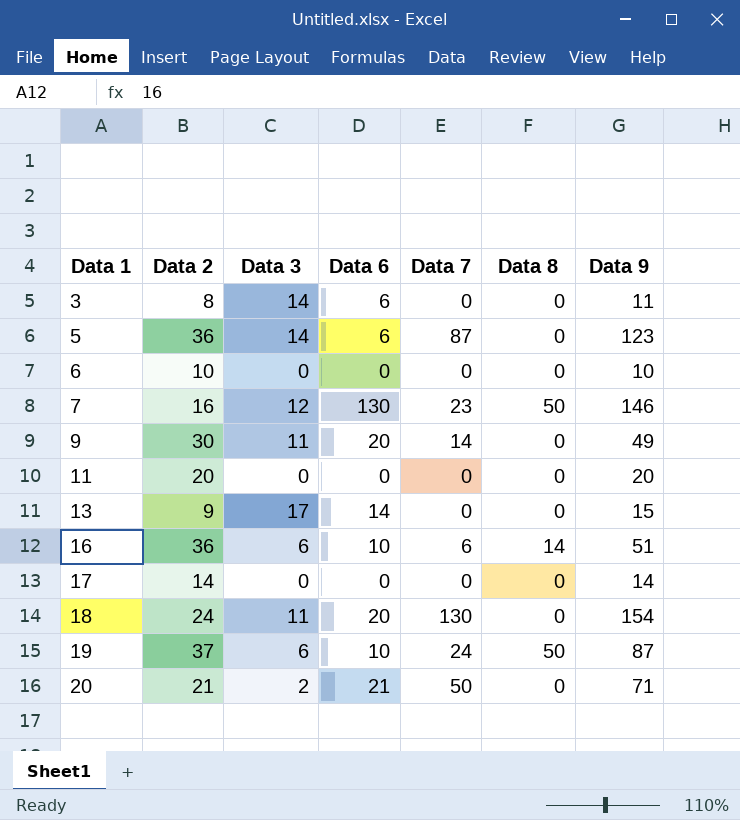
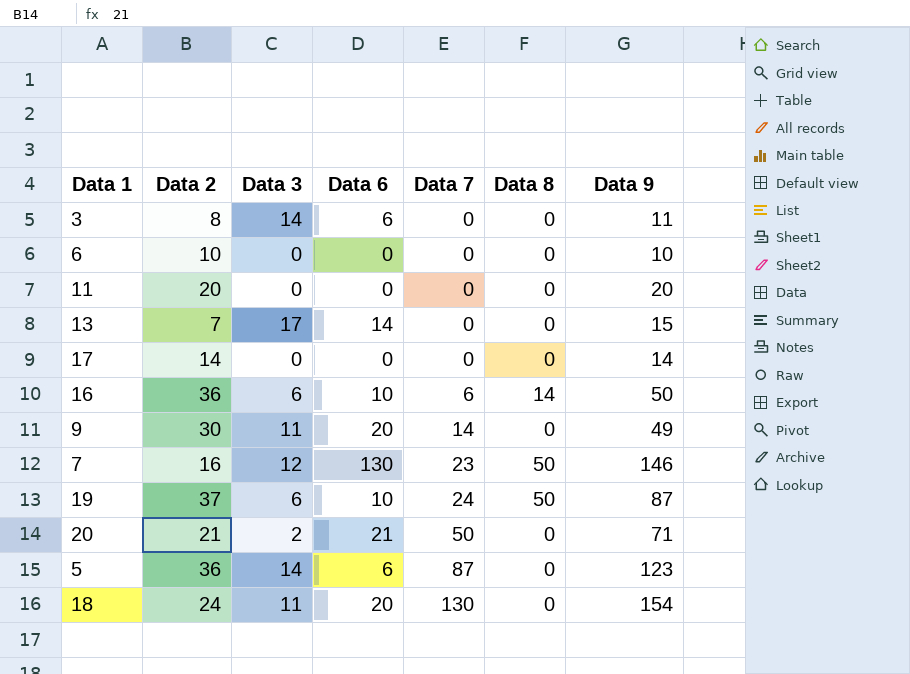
row order: Data 1 ascending -> Data 7 ascending
13 | Data 2: 9 -> 7
16 | Data 9: 51 -> 50

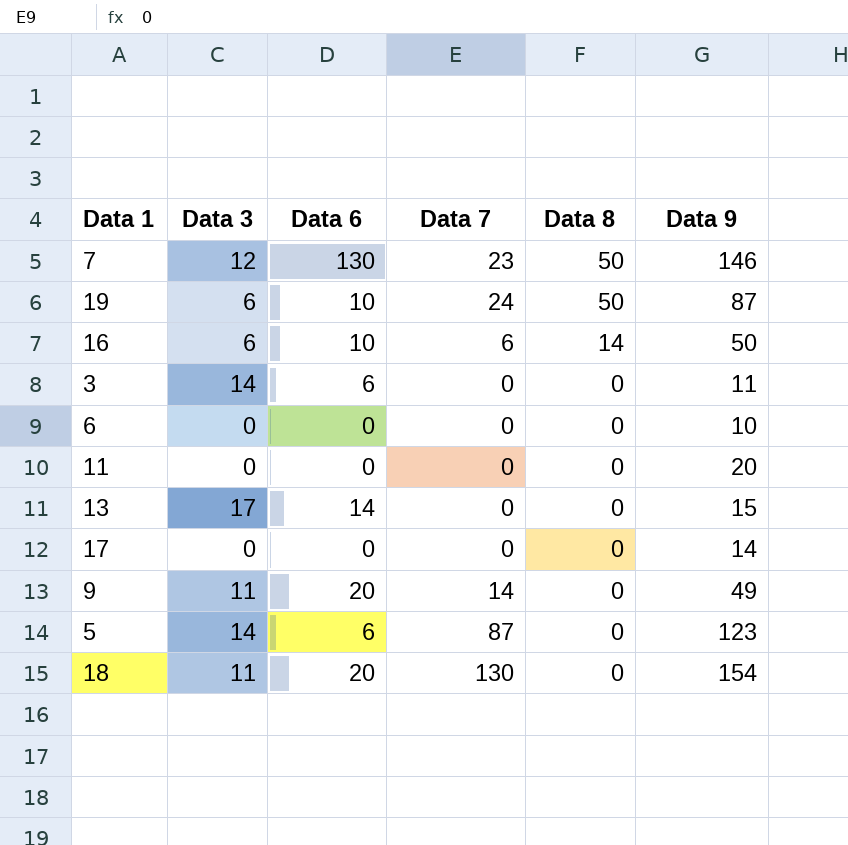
row order: Data 7 ascending -> Data 8 descending
column Data 2 | position: 2 -> none
row 20: 21 | 2 | 21 | 50 | 0 | 71 -> none

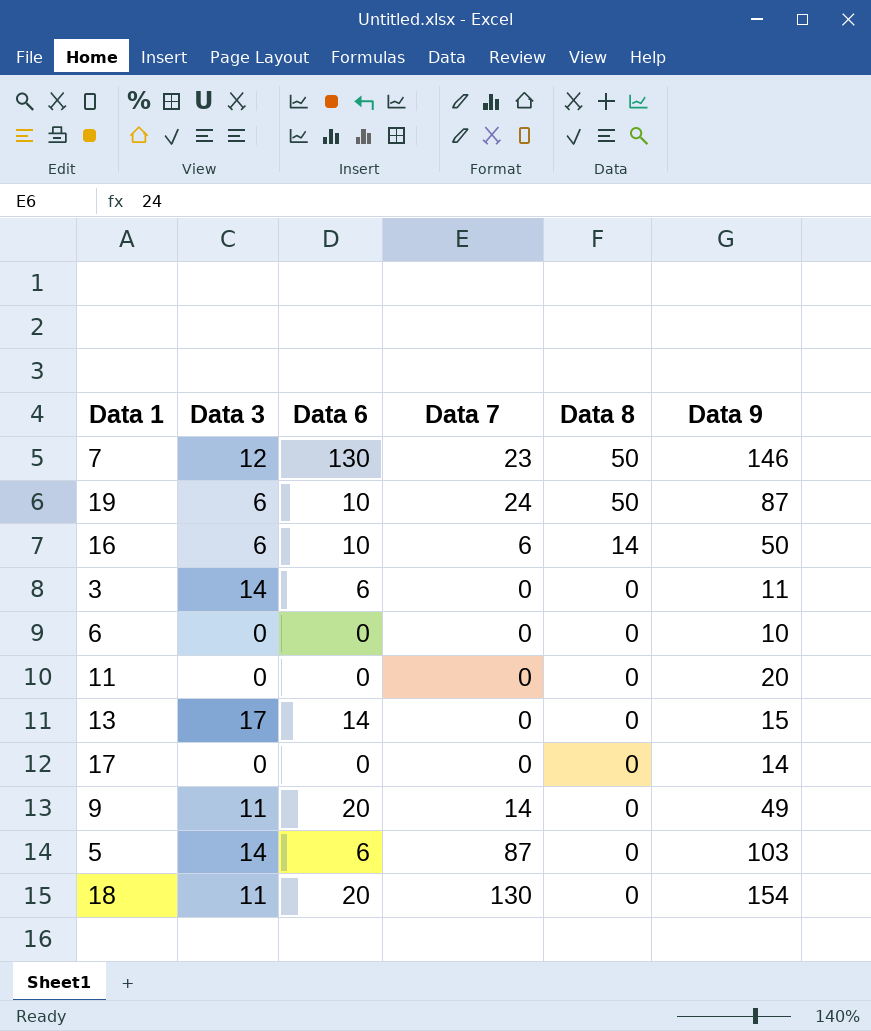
5 | Data 9: 123 -> 103

